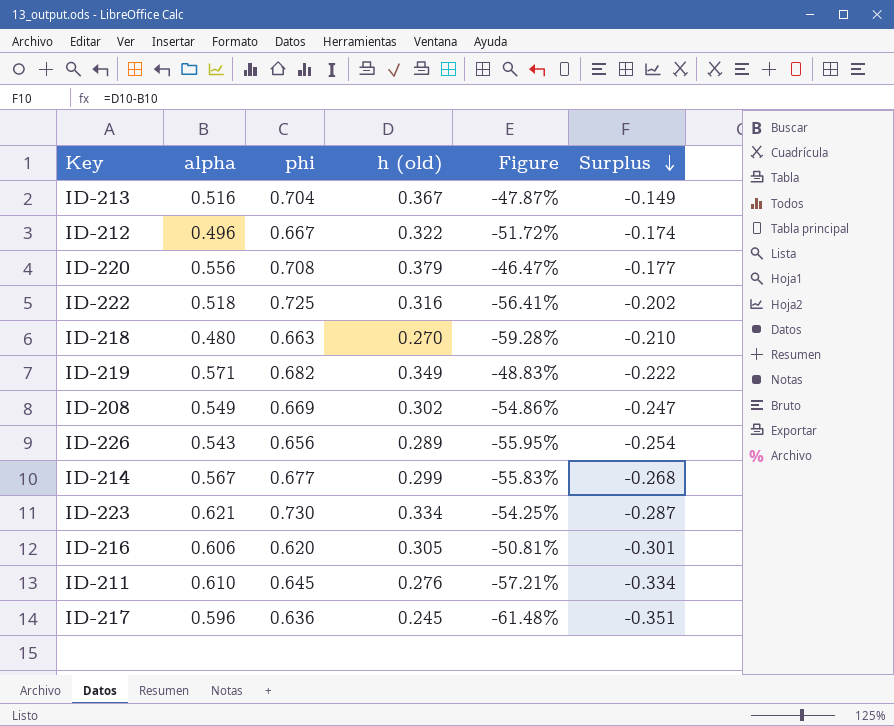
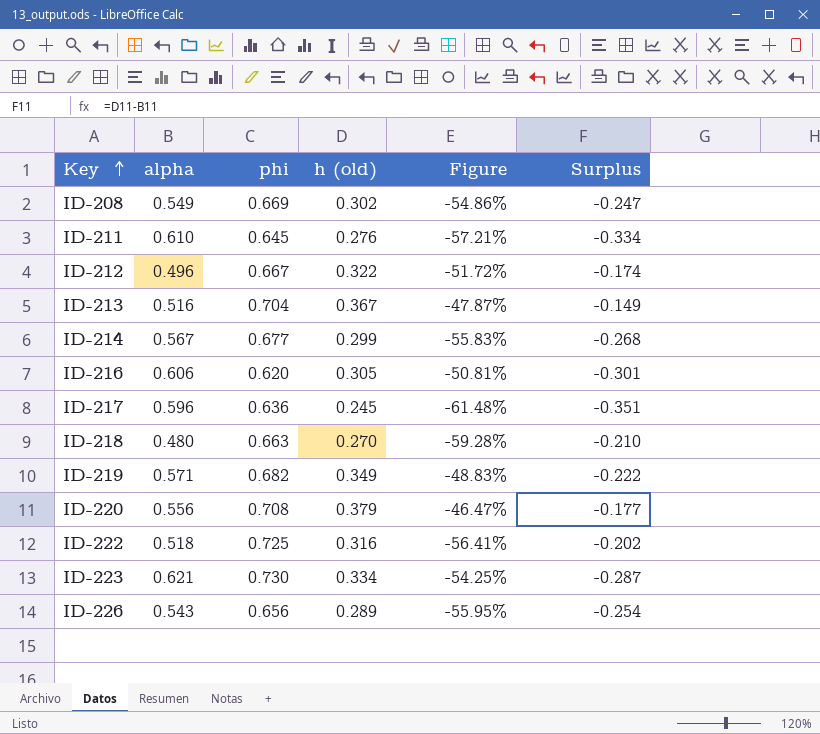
row order: Surplus descending -> Key ascending

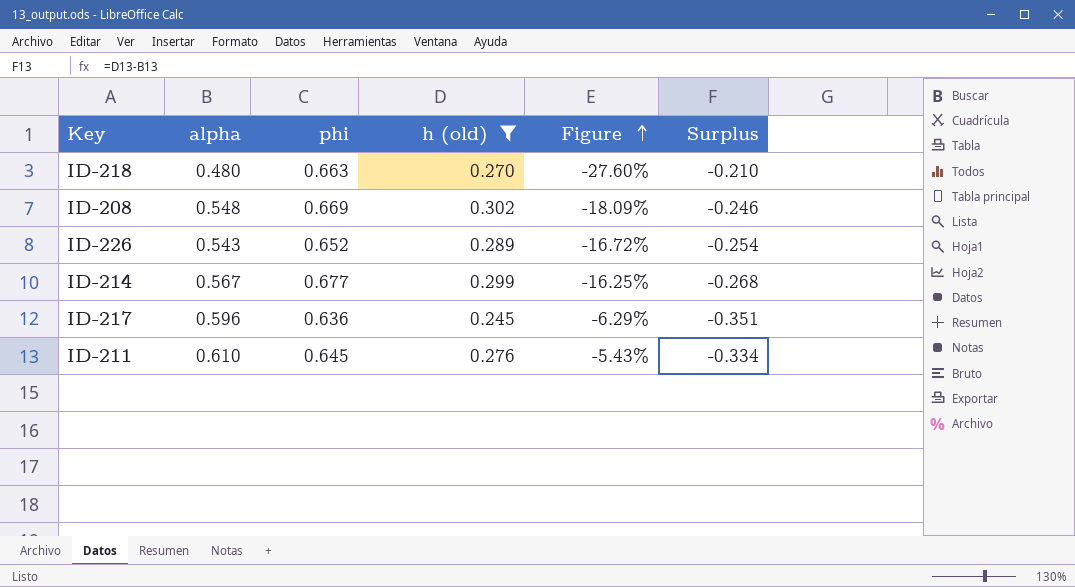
filter: none -> h (old) <= 0.302
row order: Key ascending -> Figure ascending
column Figure | formula: ([h (old)] - [phi]) / [phi] -> ([alpha] - [phi]) / [phi]
ID-208 | alpha: 0.549 -> 0.548
ID-208 | Surplus: -0.247 -> -0.246
ID-226 | phi: 0.656 -> 0.652

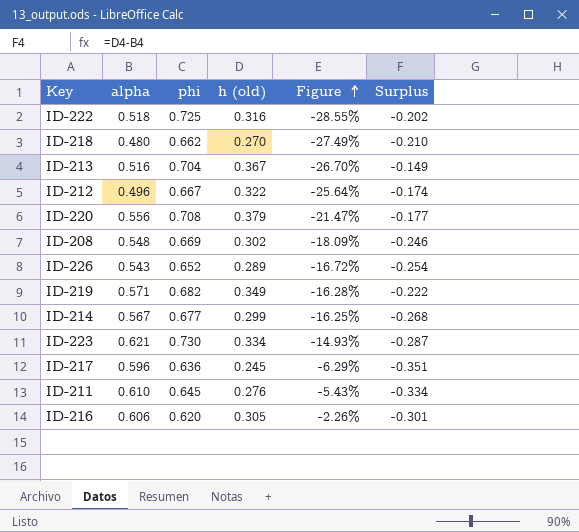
filter: h (old) <= 0.302 -> none
ID-218 | phi: 0.663 -> 0.662
ID-218 | Figure: -27.60% -> -27.49%

